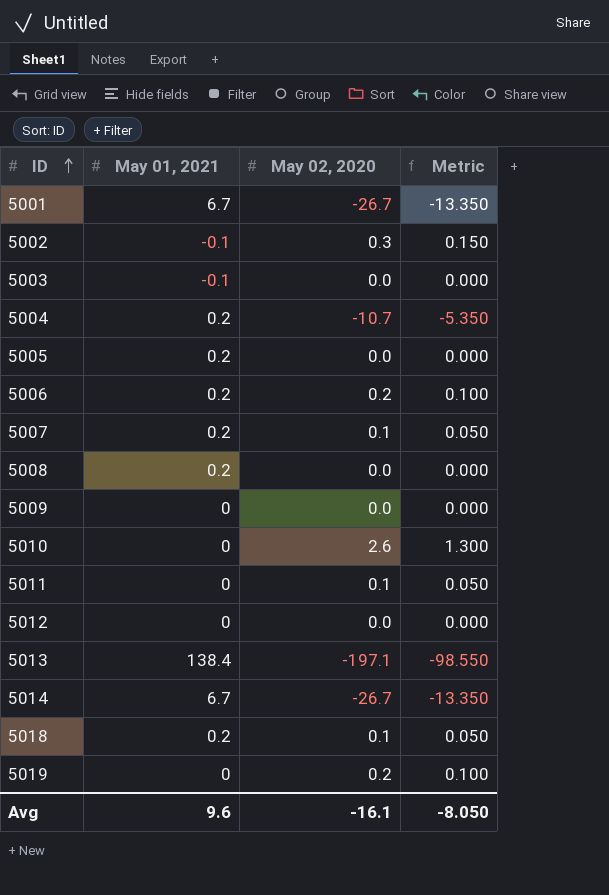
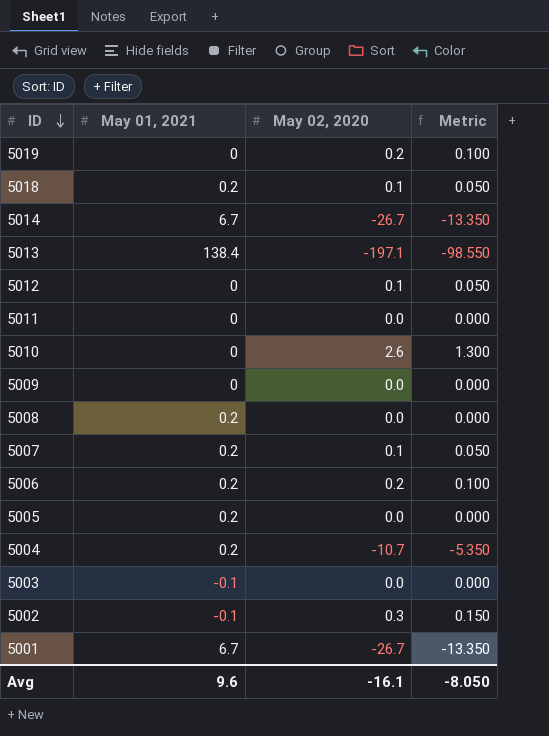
row order: ID ascending -> ID descending
5012 | May 02, 2020: 0.0 -> 0.1
5012 | Metric: 0.000 -> 0.050
5011 | May 02, 2020: 0.1 -> 0.0
5011 | Metric: 0.050 -> 0.000

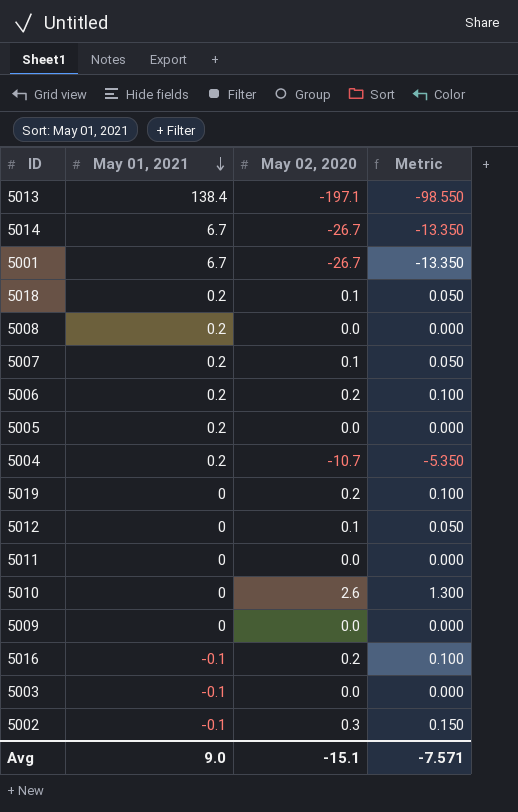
row order: ID descending -> May 01, 2021 descending
row 5016: none -> -0.1 | 0.2 | 0.100
Avg | May 01, 2021: 9.6 -> 9.0
Avg | May 02, 2020: -16.1 -> -15.1
Avg | Metric: -8.050 -> -7.571

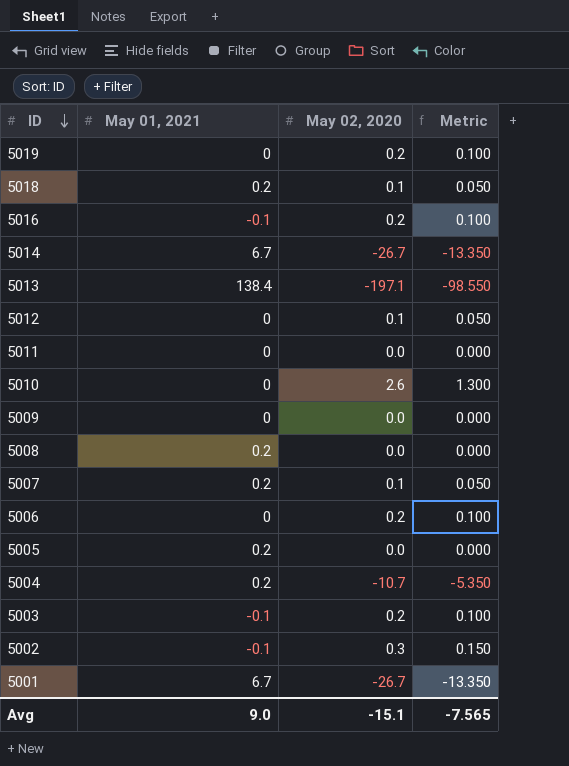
row order: May 01, 2021 descending -> ID descending
5006 | May 01, 2021: 0.2 -> 0
5003 | May 02, 2020: 0.0 -> 0.2
5003 | Metric: 0.000 -> 0.100
Avg | Metric: -7.571 -> -7.565

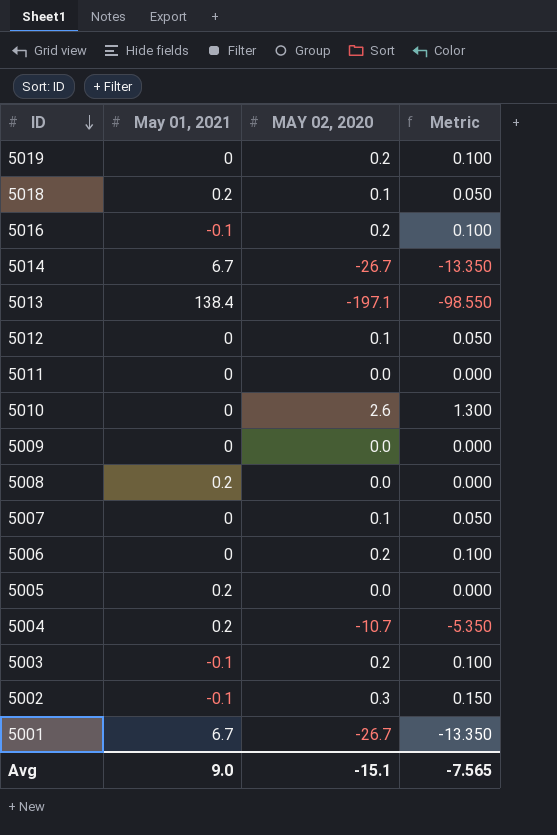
column name: May 02, 2020 -> MAY 02, 2020
5007 | May 01, 2021: 0.2 -> 0

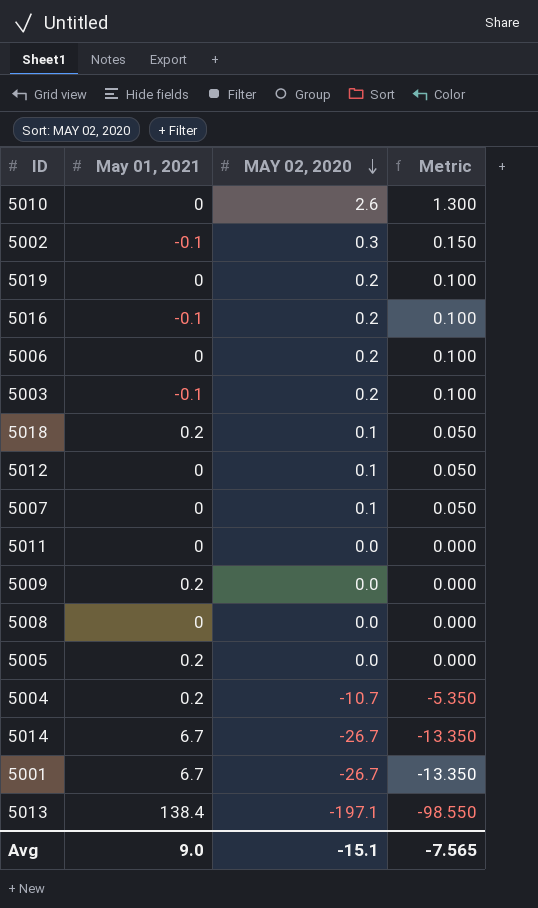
row order: ID descending -> MAY 02, 2020 descending
5009 | May 01, 2021: 0 -> 0.2
5008 | May 01, 2021: 0.2 -> 0

